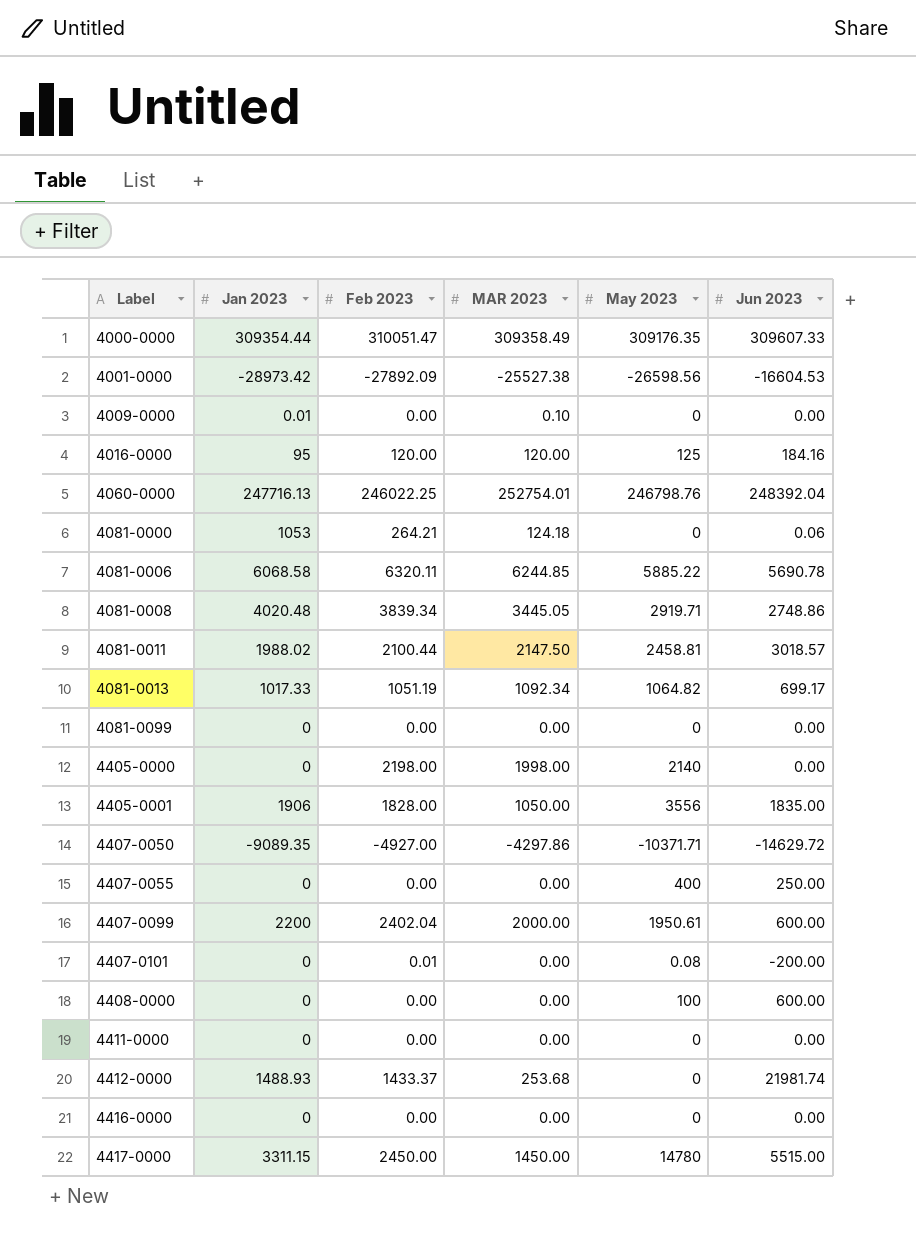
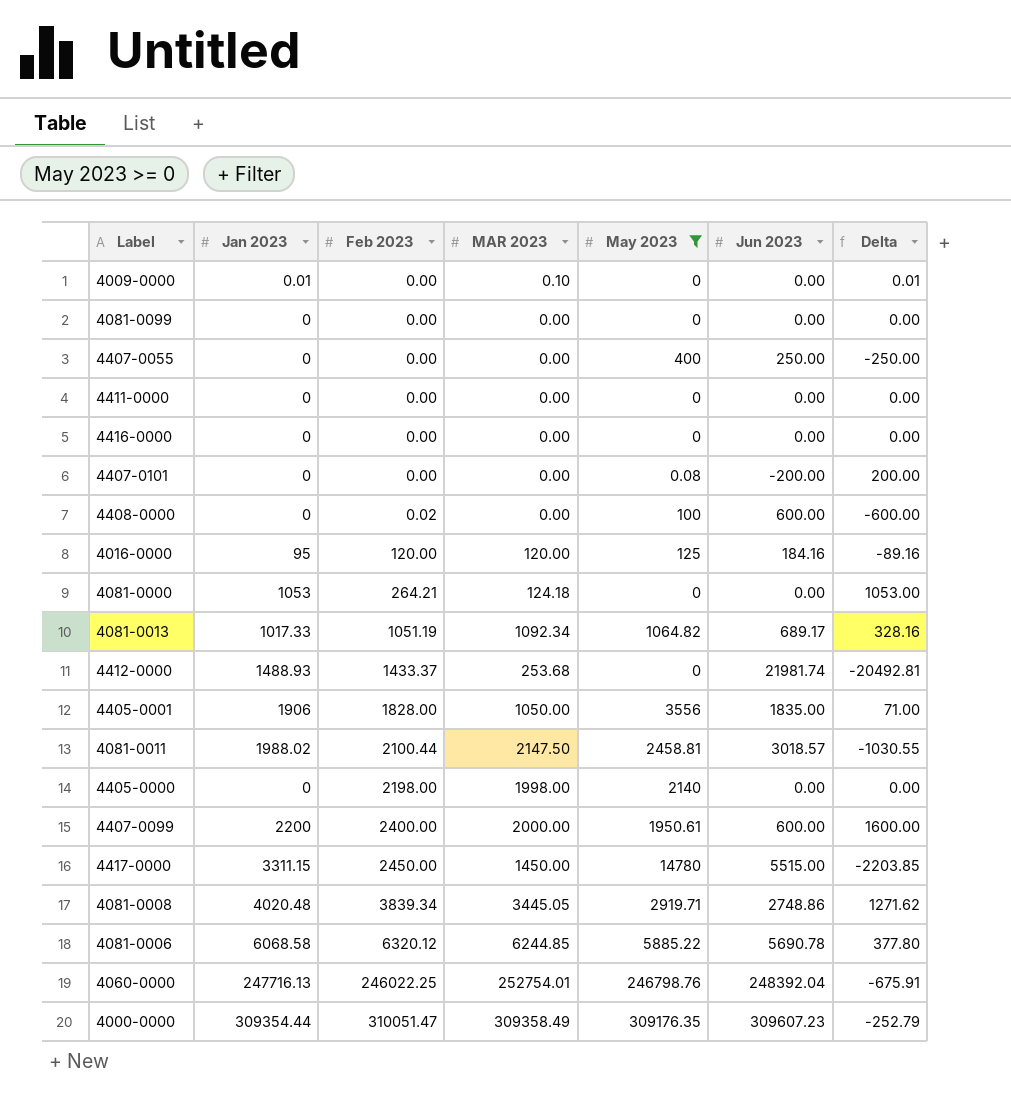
filter: none -> May 2023 >= 0
row order: Label ascending -> Feb 2023 ascending
column Delta | formula: none -> [Jan 2023] - [Jun 2023]
4407-0101 | Feb 2023: 0.01 -> 0.00
4408-0000 | Feb 2023: 0.00 -> 0.02
4081-0000 | Jun 2023: 0.06 -> 0.00
4081-0013 | Jun 2023: 699.17 -> 689.17
4407-0099 | Feb 2023: 2402.04 -> 2400.00
4081-0006 | Feb 2023: 6320.11 -> 6320.12
4000-0000 | Jun 2023: 309607.33 -> 309607.23

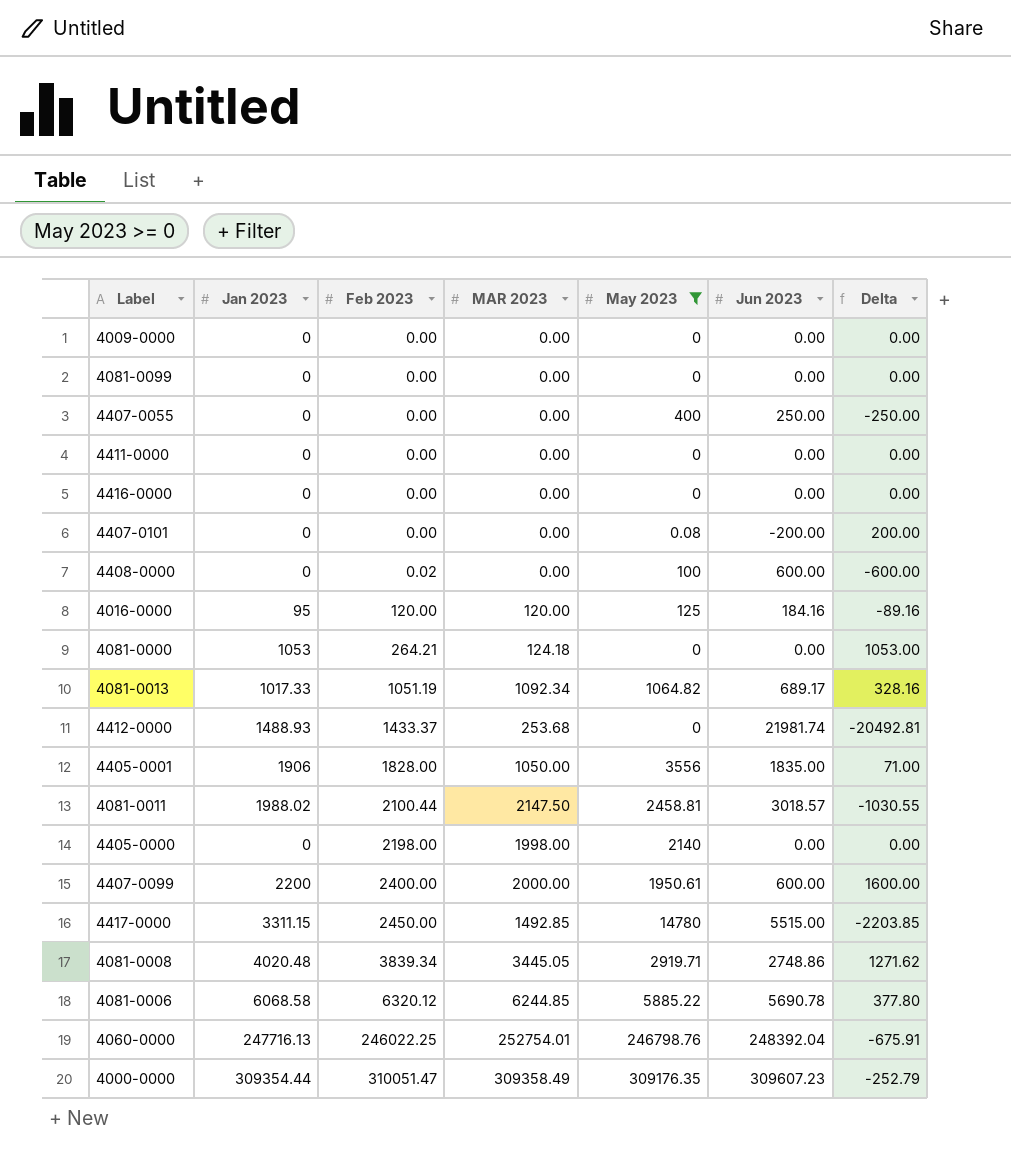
4009-0000 | Jan 2023: 0.01 -> 0
4009-0000 | MAR 2023: 0.10 -> 0.00
4009-0000 | Delta: 0.01 -> 0.00
4417-0000 | MAR 2023: 1450.00 -> 1492.85

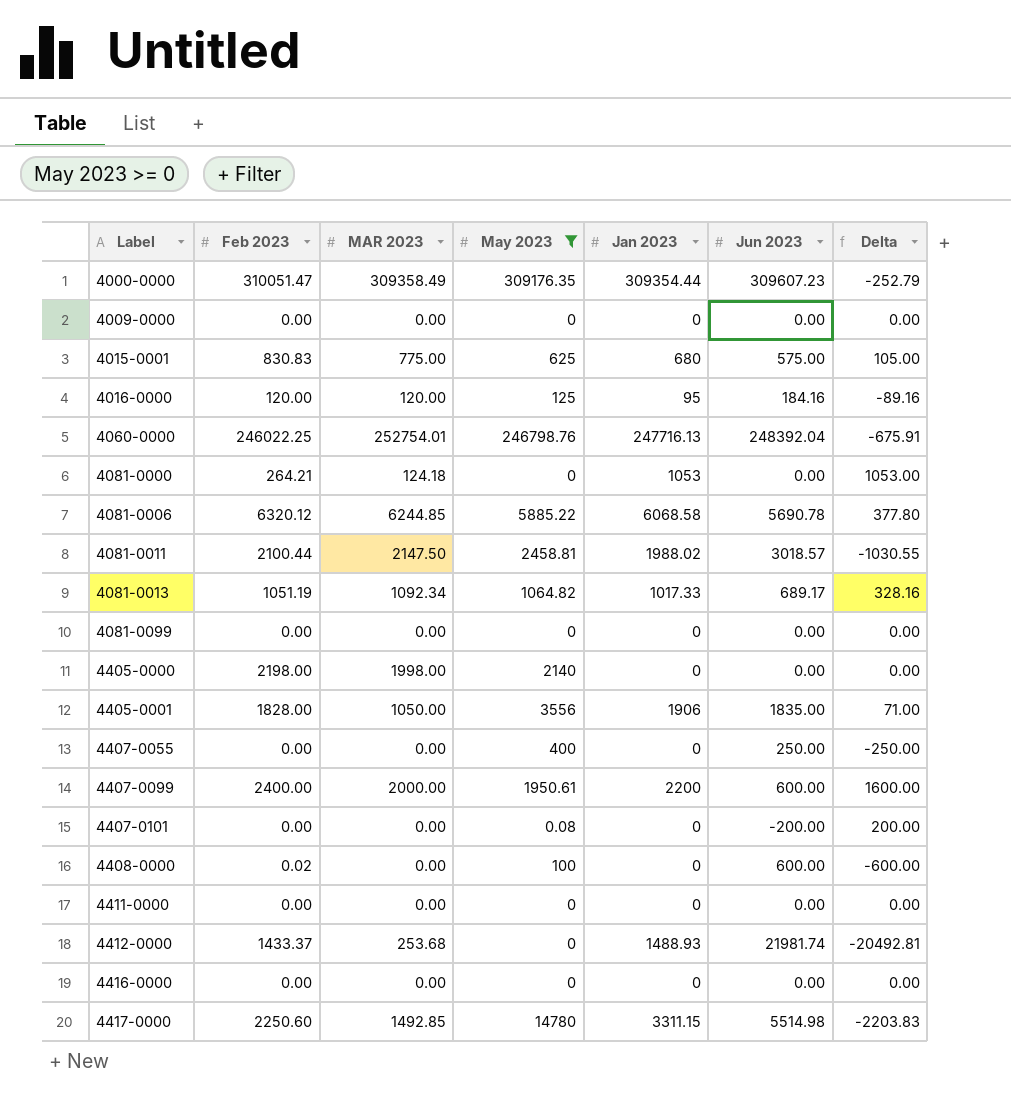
row order: Feb 2023 ascending -> Label ascending
column Jan 2023 | position: 2 -> 5
row 4081-0008: 4020.48 | 3839.34 | 3445.05 | 2919.71 | 2748.86 | 1271.62 -> none
row 4015-0001: none -> 830.83 | 775.00 | 625 | 680 | 575.00 | 105.00
4417-0000 | Feb 2023: 2450.00 -> 2250.60
4417-0000 | Jun 2023: 5515.00 -> 5514.98
4417-0000 | Delta: -2203.85 -> -2203.83

